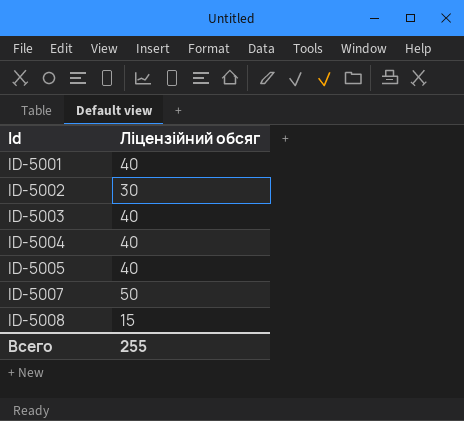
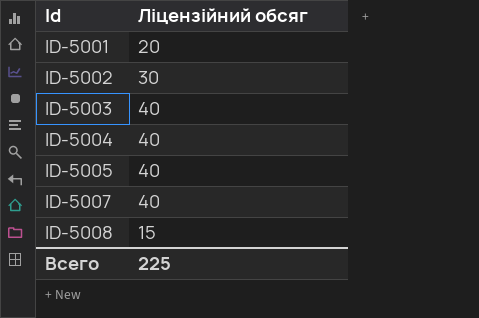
ID-5001 | Ліцензійний обсяг: 40 -> 20
ID-5007 | Ліцензійний обсяг: 50 -> 40
Всего | Ліцензійний обсяг: 255 -> 225

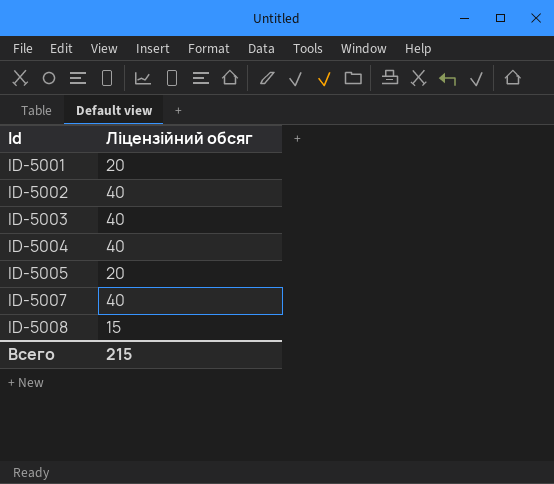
ID-5002 | Ліцензійний обсяг: 30 -> 40
ID-5005 | Ліцензійний обсяг: 40 -> 20
Всего | Ліцензійний обсяг: 225 -> 215

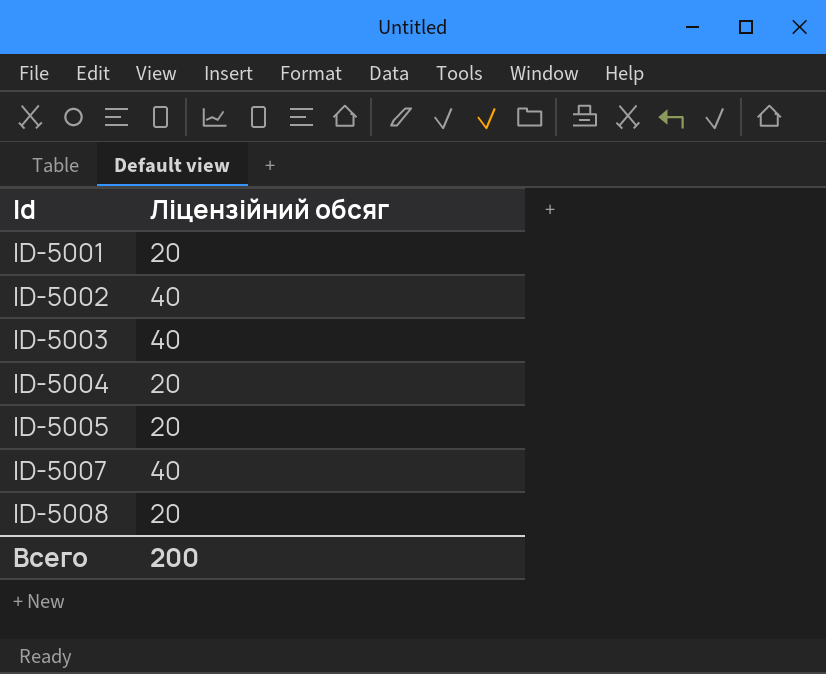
ID-5004 | Ліцензійний обсяг: 40 -> 20
ID-5008 | Ліцензійний обсяг: 15 -> 20
Всего | Ліцензійний обсяг: 215 -> 200

